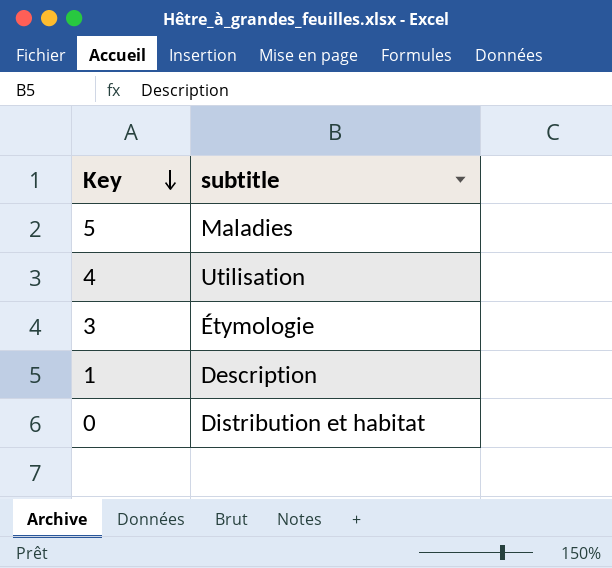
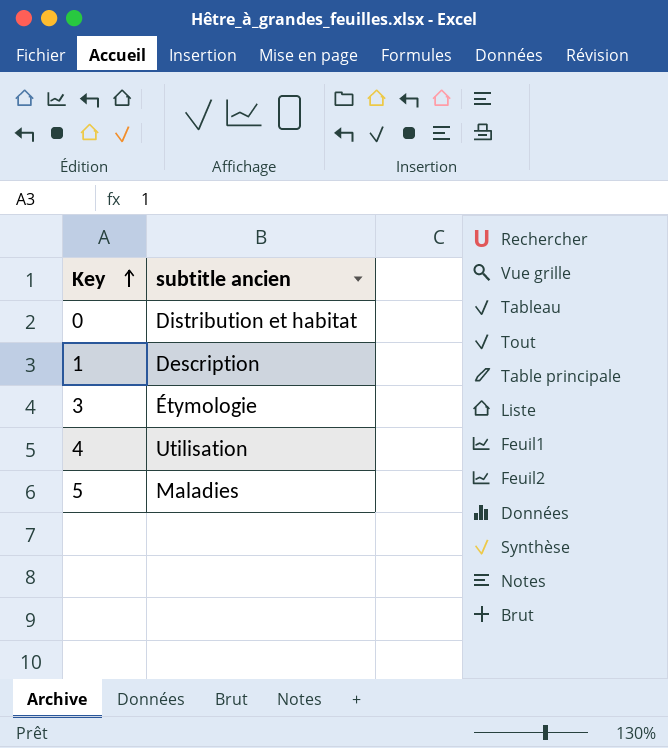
row order: Key descending -> Key ascending
column name: subtitle -> subtitle ancien

